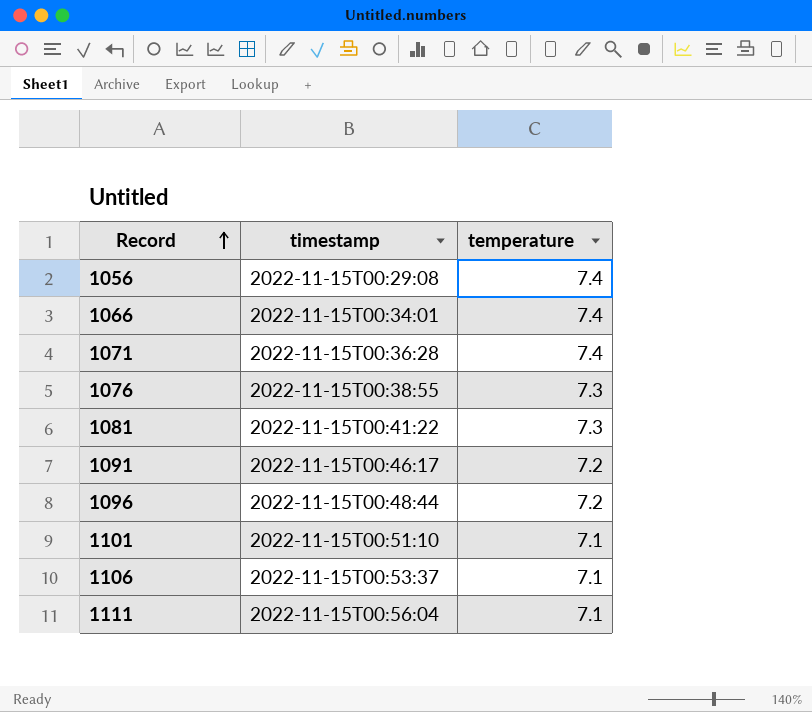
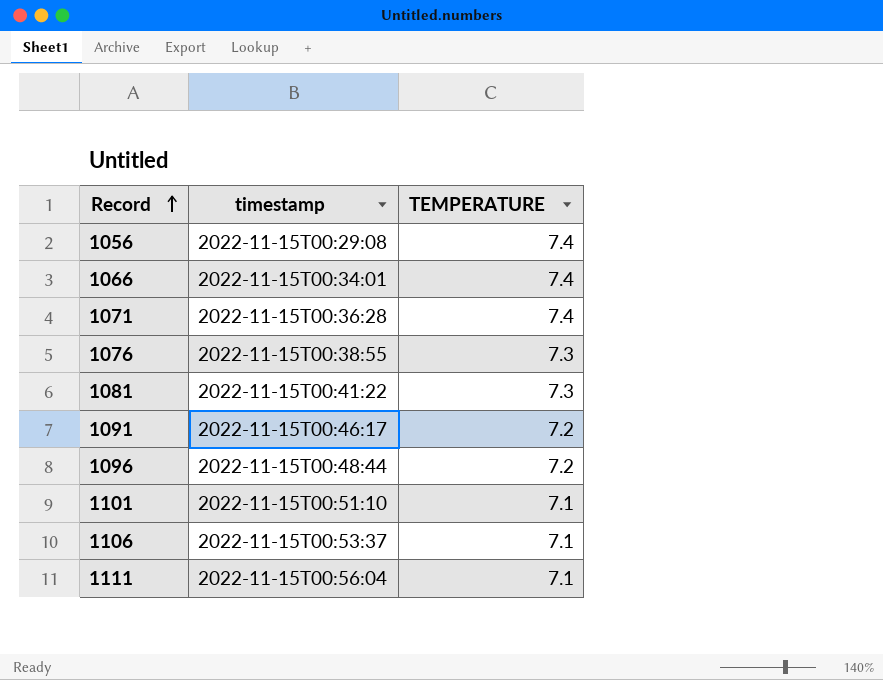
column name: temperature -> TEMPERATURE

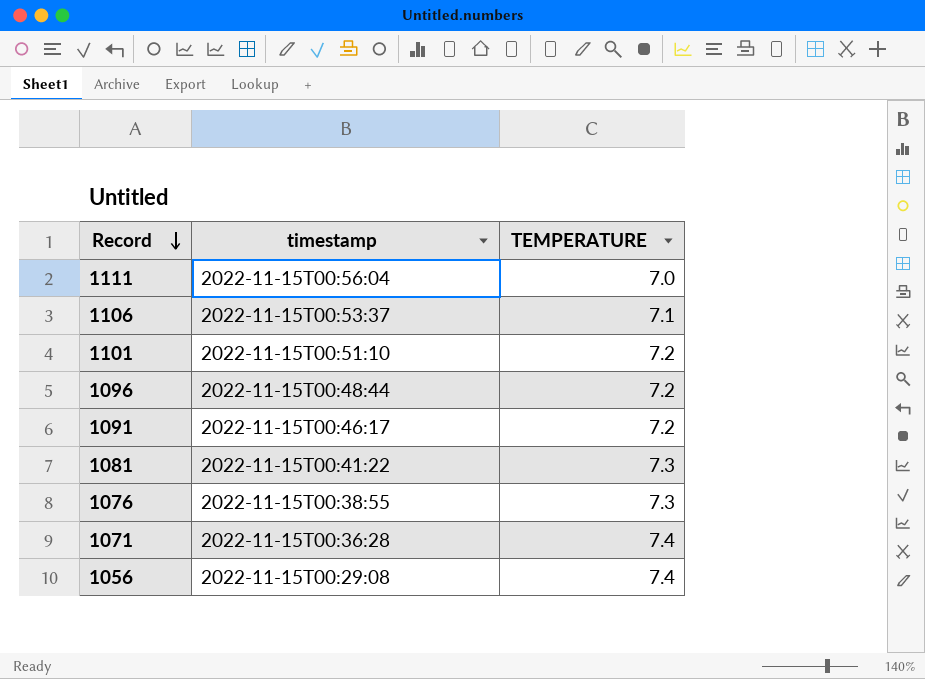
row order: Record ascending -> Record descending
row 1066: 2022-11-15T00:34:01 | 7.4 -> none
1111 | TEMPERATURE: 7.1 -> 7.0
1101 | TEMPERATURE: 7.1 -> 7.2

